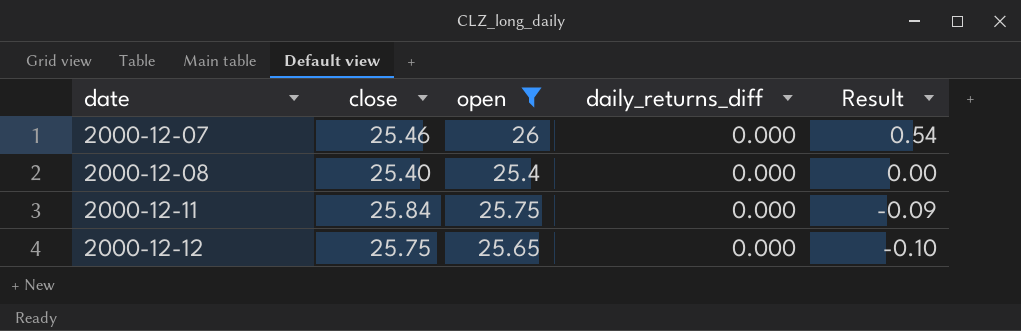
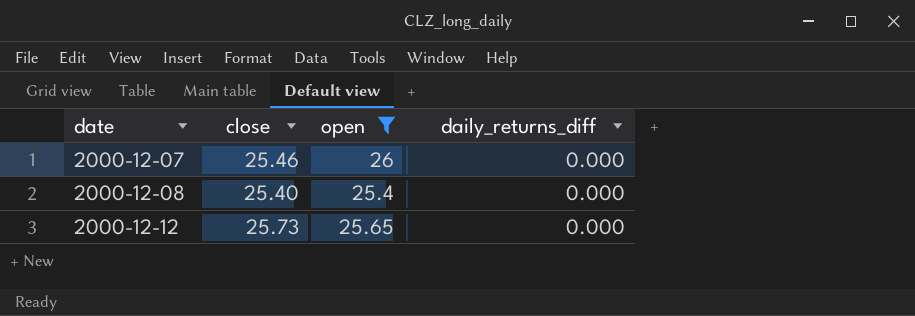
column Result | formula: [open] - [close] -> none
row 2000-12-11: 25.84 | 25.75 | 0.000 | -0.09 -> none
2000-12-12 | close: 25.75 -> 25.73

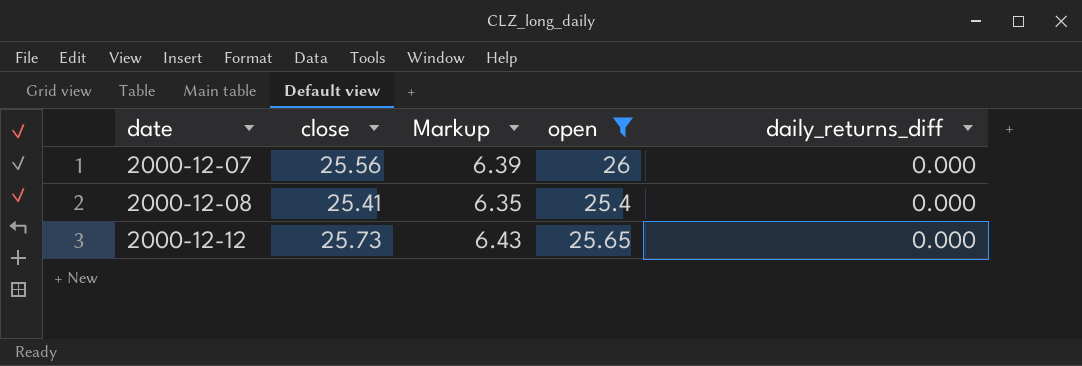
column Markup | formula: none -> [close] * 0.25
2000-12-07 | close: 25.46 -> 25.56
2000-12-08 | close: 25.40 -> 25.41

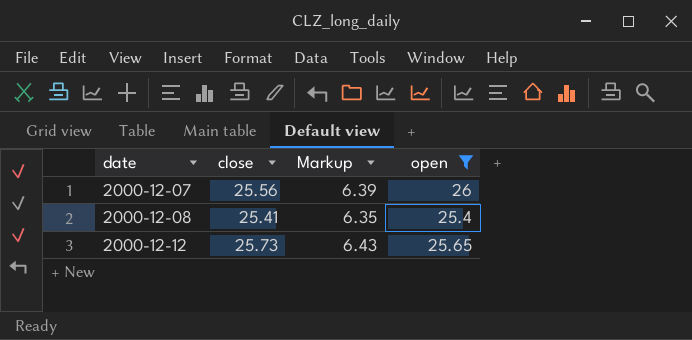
column daily_returns_diff | position: 5 -> none

